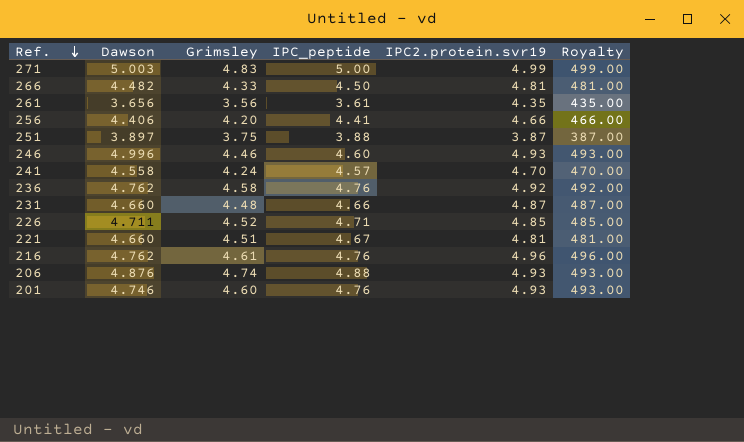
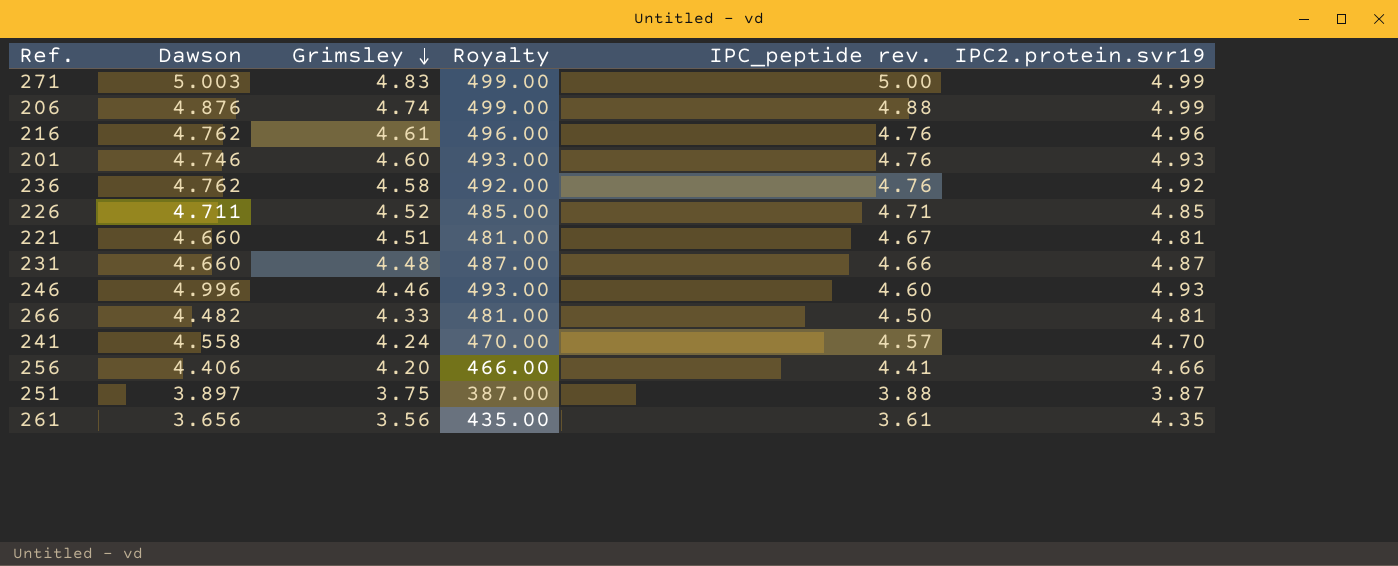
row order: Ref. descending -> Grimsley descending
column Royalty | position: 6 -> 4
column name: IPC_peptide -> IPC_peptide rev.
206 | Royalty: 493.00 -> 499.00
206 | IPC2.protein.svr19: 4.93 -> 4.99

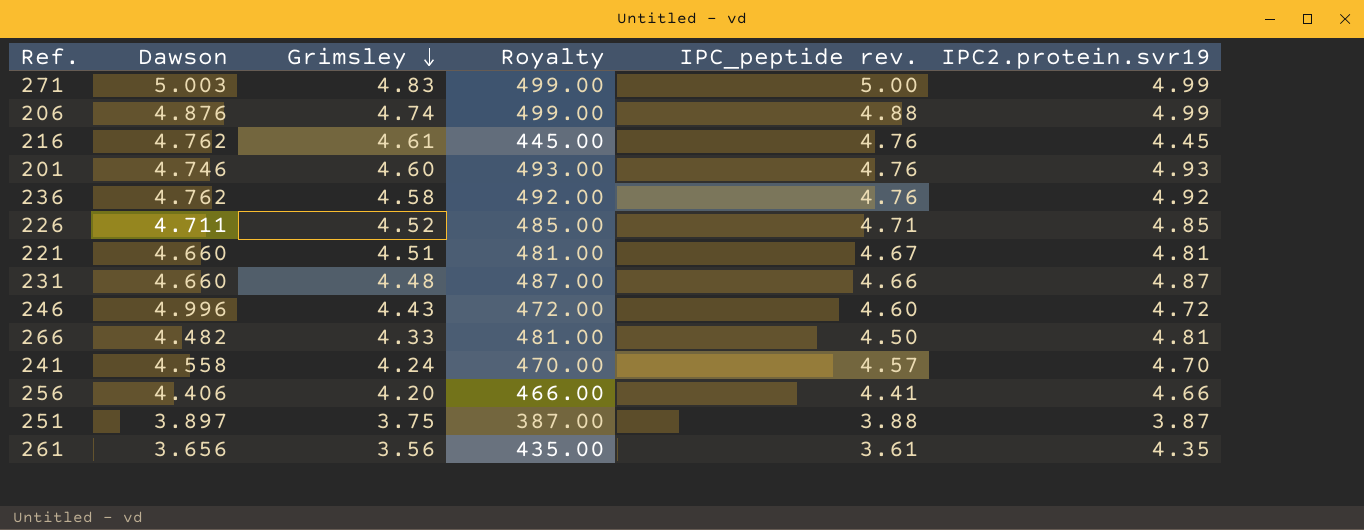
216 | Royalty: 496.00 -> 445.00
216 | IPC2.protein.svr19: 4.96 -> 4.45
246 | Grimsley: 4.46 -> 4.43
246 | Royalty: 493.00 -> 472.00
246 | IPC2.protein.svr19: 4.93 -> 4.72

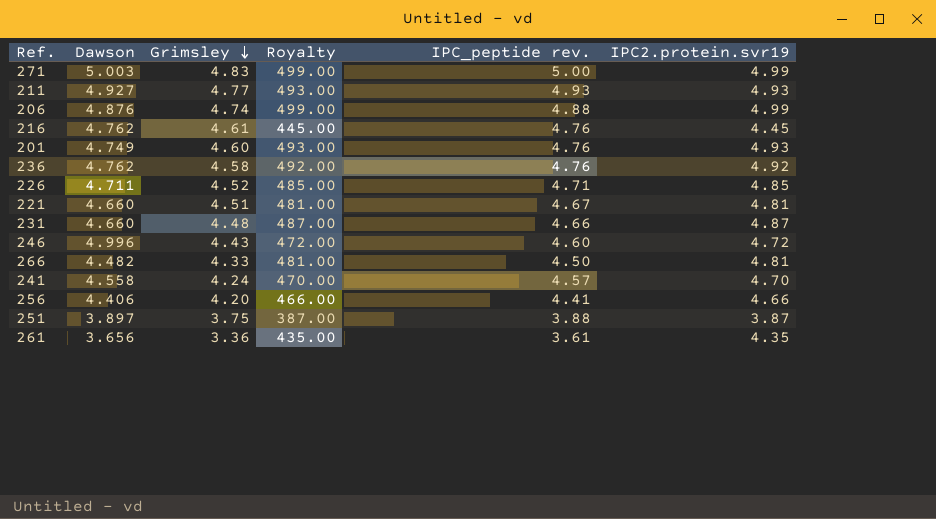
row 211: none -> 4.927 | 4.77 | 493.00 | 4.93 | 4.93
201 | Dawson: 4.746 -> 4.749
261 | Grimsley: 3.56 -> 3.36

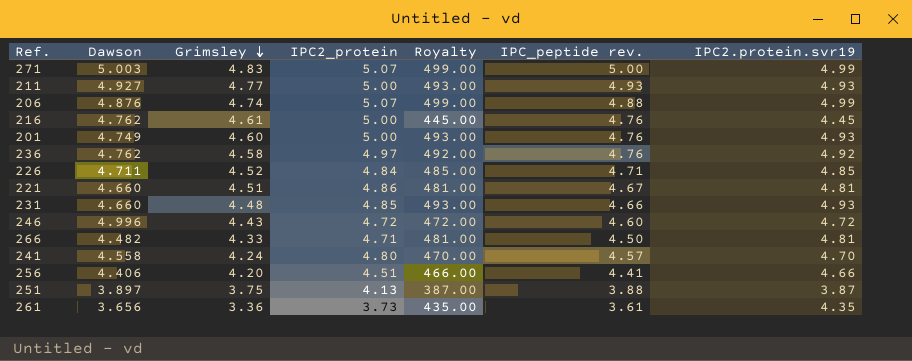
column IPC2_protein | position: none -> 4
231 | Royalty: 487.00 -> 493.00
231 | IPC2.protein.svr19: 4.87 -> 4.93

